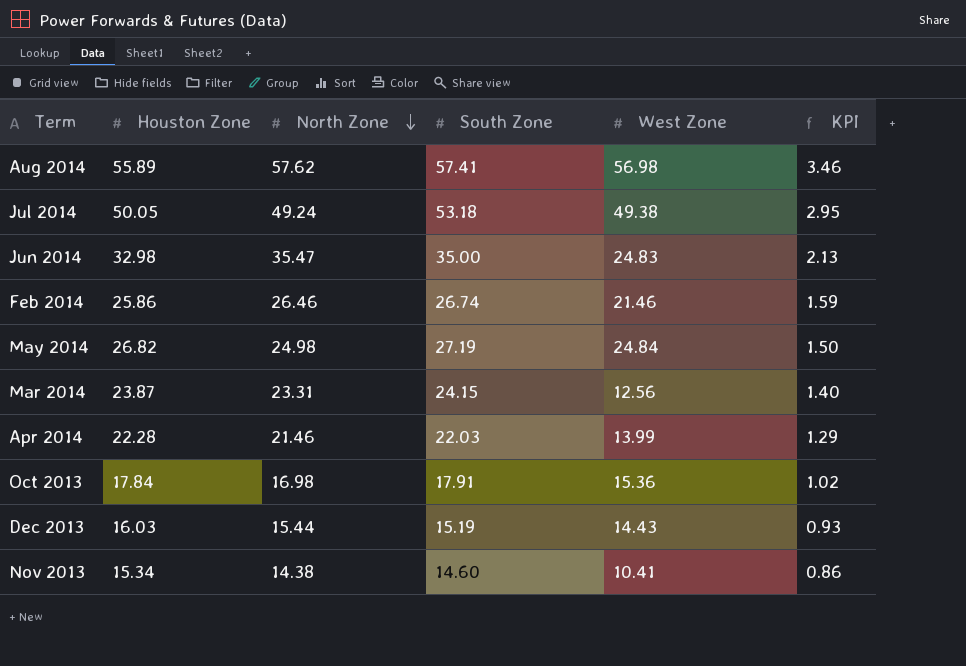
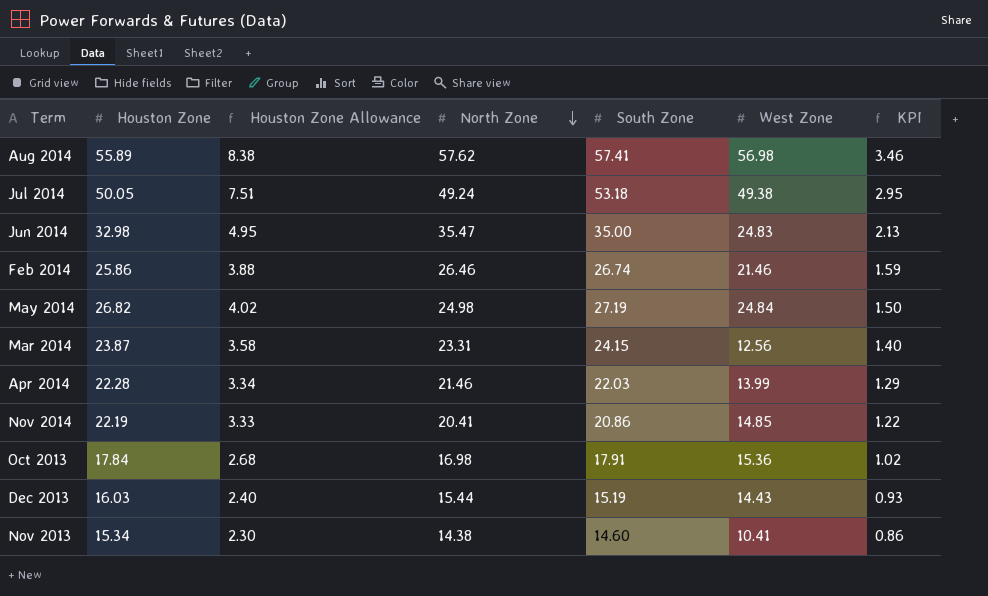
column Houston Zone Allowance | formula: none -> [Houston Zone] * 0.15
row Nov 2014: none -> 22.19 | 3.33 | 20.41 | 20.86 | 14.85 | 1.22

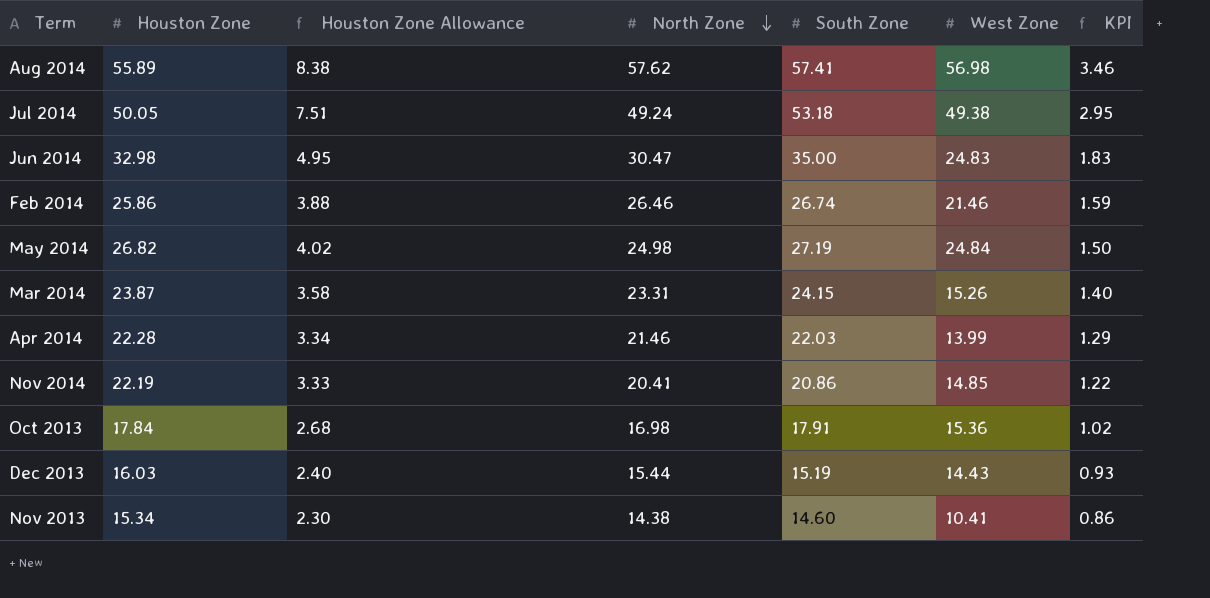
Jun 2014 | North Zone: 35.47 -> 30.47
Jun 2014 | KPI: 2.13 -> 1.83
Mar 2014 | West Zone: 12.56 -> 15.26

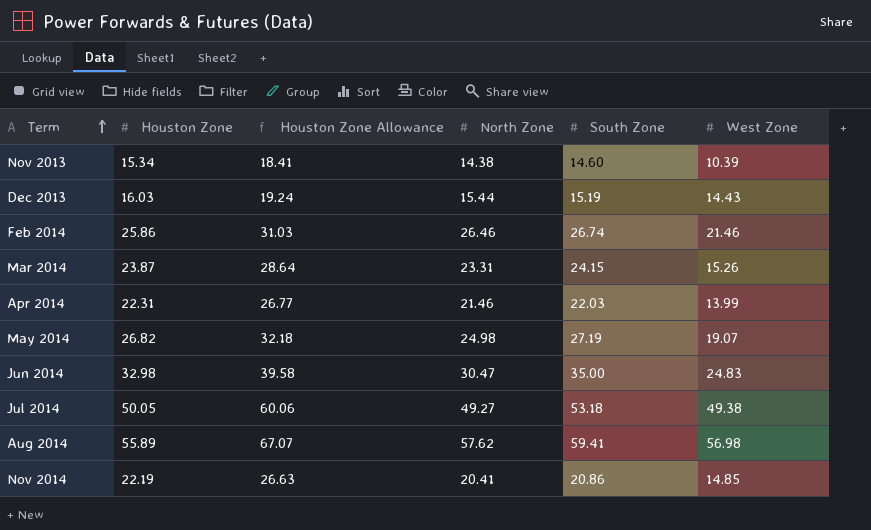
row order: North Zone descending -> Term ascending
column KPI | formula: [North Zone] * 0.06 -> none
column Houston Zone Allowance | formula: [Houston Zone] * 0.15 -> [Houston Zone] * 1.2
row Oct 2013: 17.84 | 2.68 | 16.98 | 17.91 | 15.36 | 1.02 -> none
Nov 2013 | West Zone: 10.41 -> 10.39
Apr 2014 | Houston Zone: 22.28 -> 22.31
May 2014 | West Zone: 24.84 -> 19.07
Jul 2014 | North Zone: 49.24 -> 49.27
Aug 2014 | South Zone: 57.41 -> 59.41

